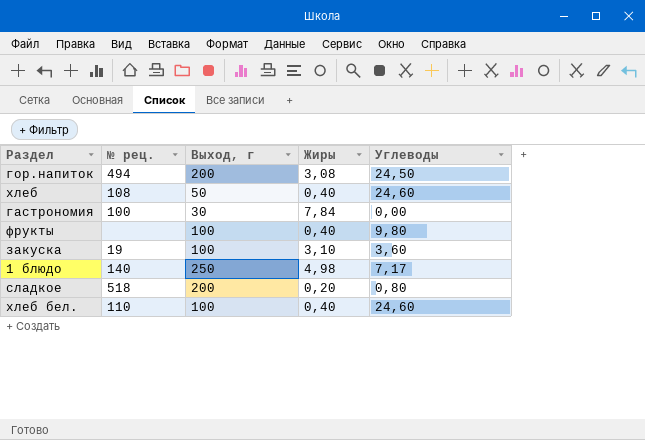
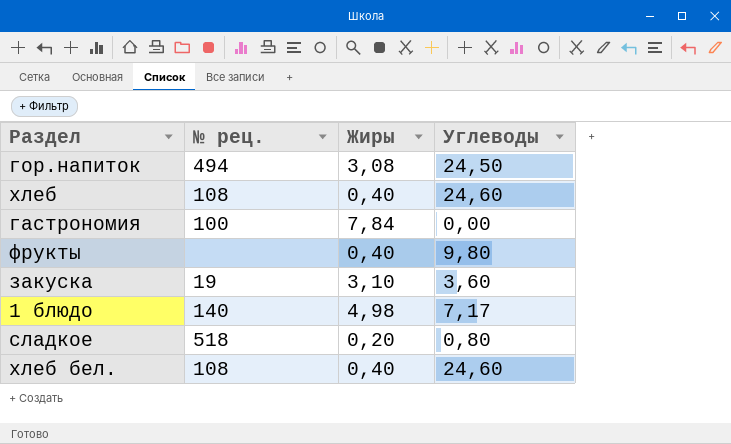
column Выход, г | position: 3 -> none
хлеб бел. | № рец.: 110 -> 108

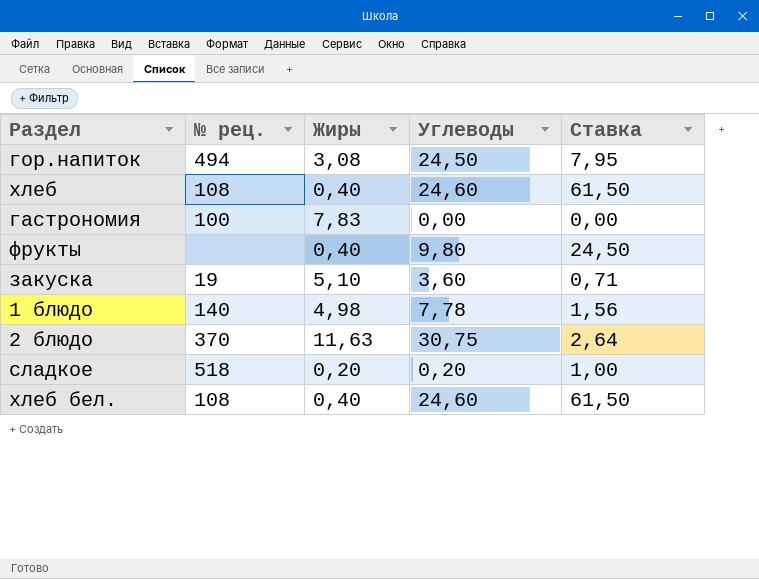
column Ставка | formula: none -> [Углеводы] / [Жиры]
гастрономия | Жиры: 7,84 -> 7,83
закуска | Жиры: 3,10 -> 5,10
1 блюдо | Углеводы: 7,17 -> 7,78
row 2 блюдо: none -> 370 | 11,63 | 30,75 | 2,64
сладкое | Углеводы: 0,80 -> 0,20

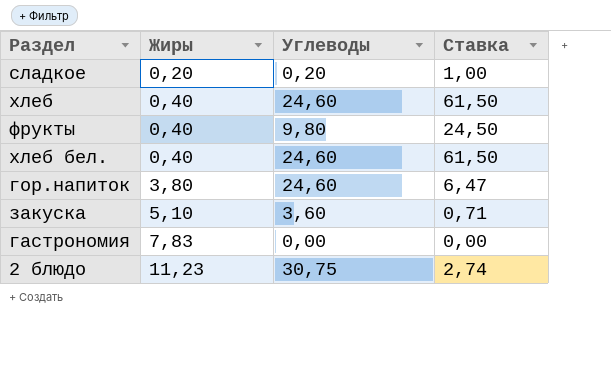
row order: none -> Жиры ascending
column № рец. | position: 2 -> none
row 1 блюдо: 140 | 4,98 | 7,78 | 1,56 -> none
гор.напиток | Жиры: 3,08 -> 3,80
гор.напиток | Углеводы: 24,50 -> 24,60
гор.напиток | Ставка: 7,95 -> 6,47
2 блюдо | Жиры: 11,63 -> 11,23
2 блюдо | Ставка: 2,64 -> 2,74

